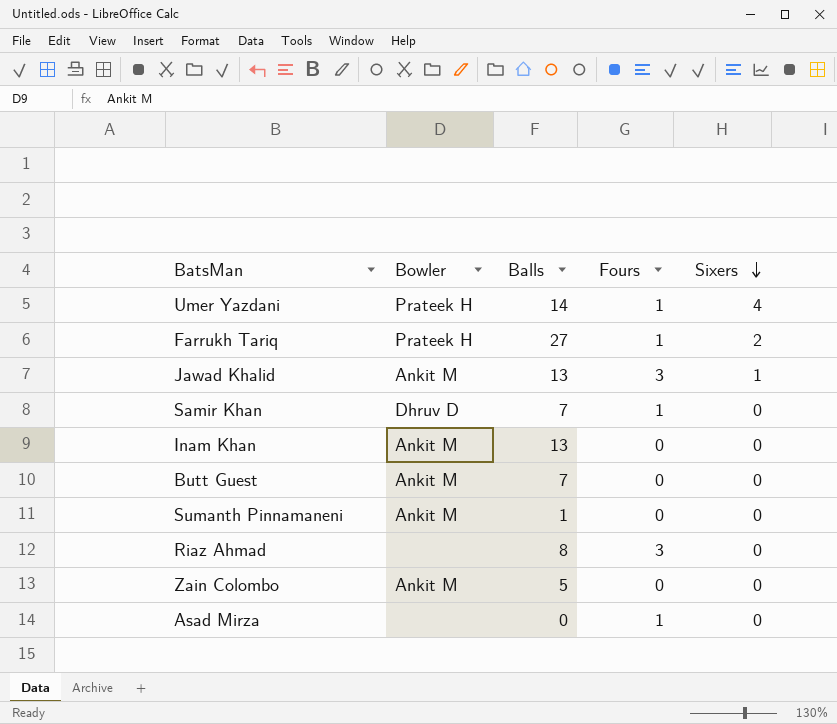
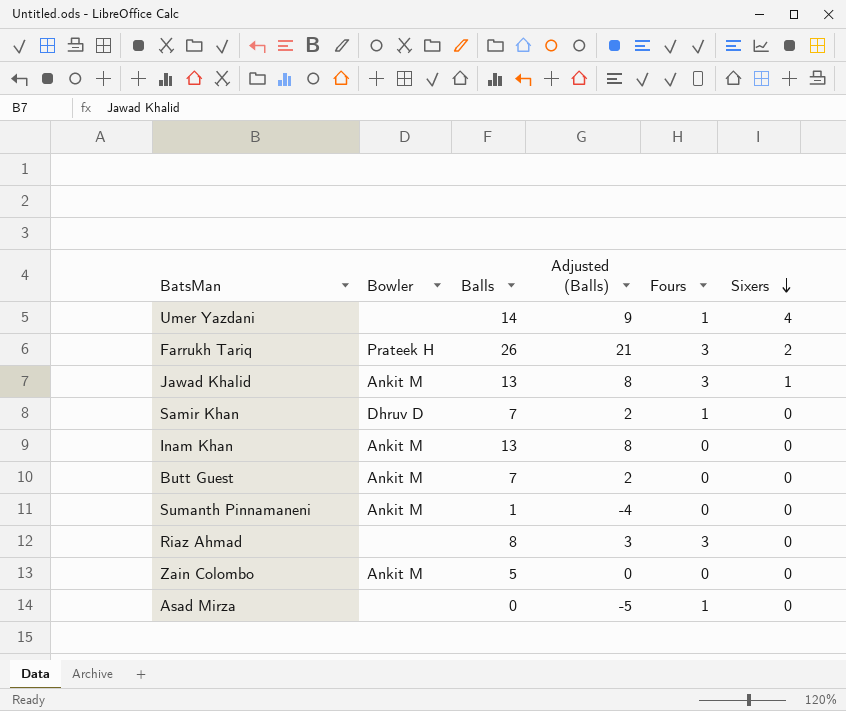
column Adjusted (Balls) | formula: none -> [Balls] - 5
Umer Yazdani | Bowler: Prateek H -> none
Farrukh Tariq | Balls: 27 -> 26
Farrukh Tariq | Fours: 1 -> 3

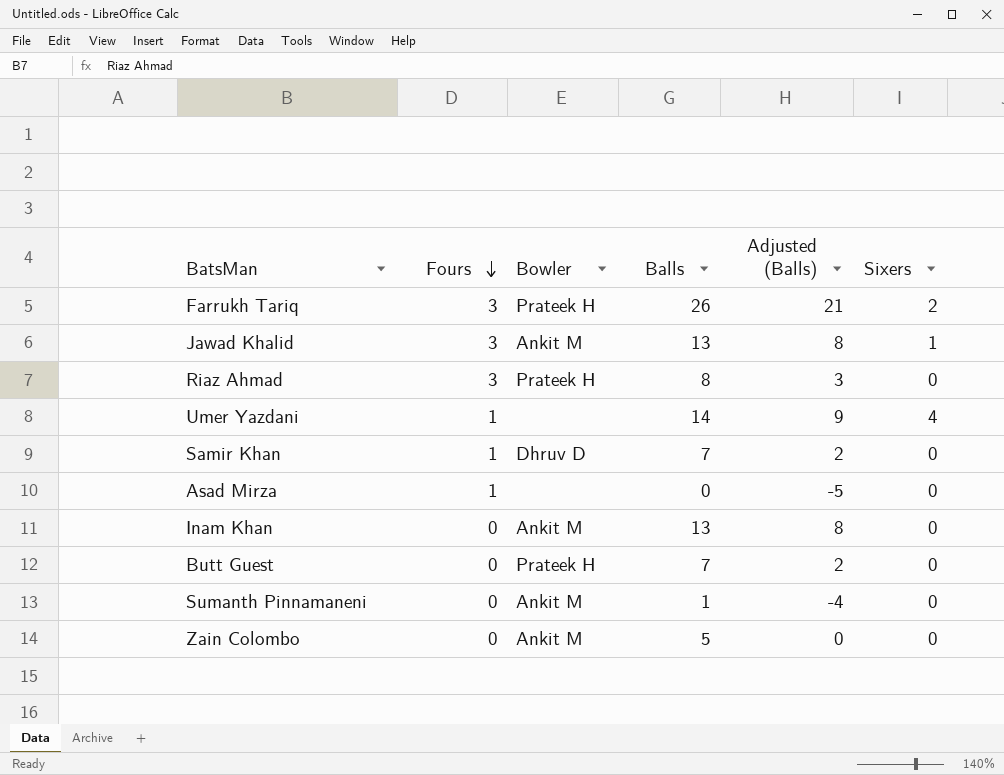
row order: Sixers descending -> Fours descending
column Fours | position: 5 -> 2
Riaz Ahmad | Bowler: none -> Prateek H
Butt Guest | Bowler: Ankit M -> Prateek H

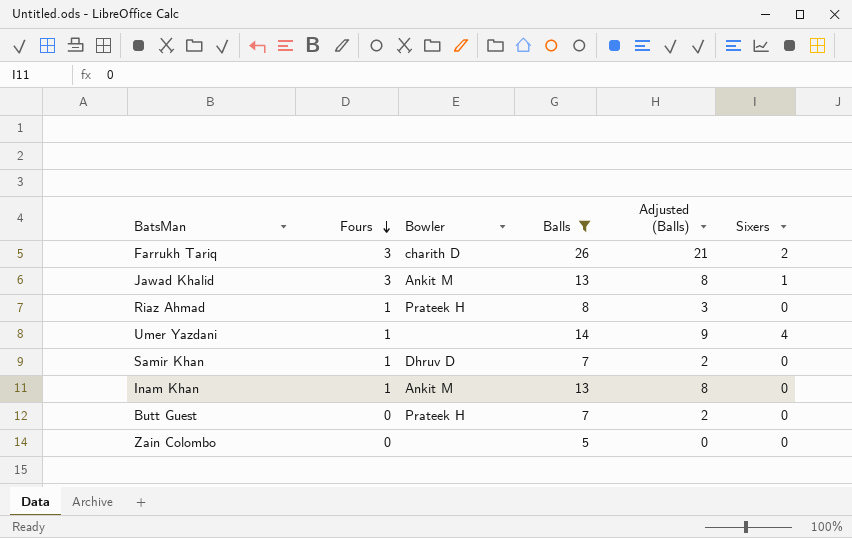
filter: none -> Balls >= 5
Farrukh Tariq | Bowler: Prateek H -> charith D
Riaz Ahmad | Fours: 3 -> 1
Inam Khan | Fours: 0 -> 1
Zain Colombo | Bowler: Ankit M -> none

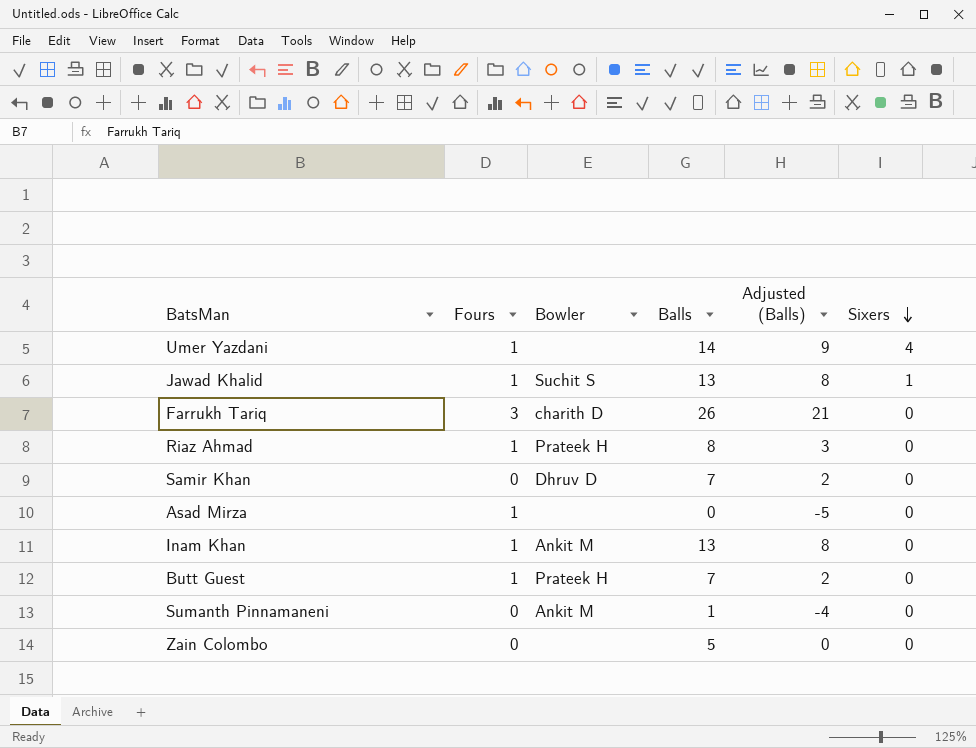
filter: Balls >= 5 -> none
row order: Fours descending -> Sixers descending
Jawad Khalid | Fours: 3 -> 1
Jawad Khalid | Bowler: Ankit M -> Suchit S
Farrukh Tariq | Sixers: 2 -> 0
Samir Khan | Fours: 1 -> 0
Butt Guest | Fours: 0 -> 1

